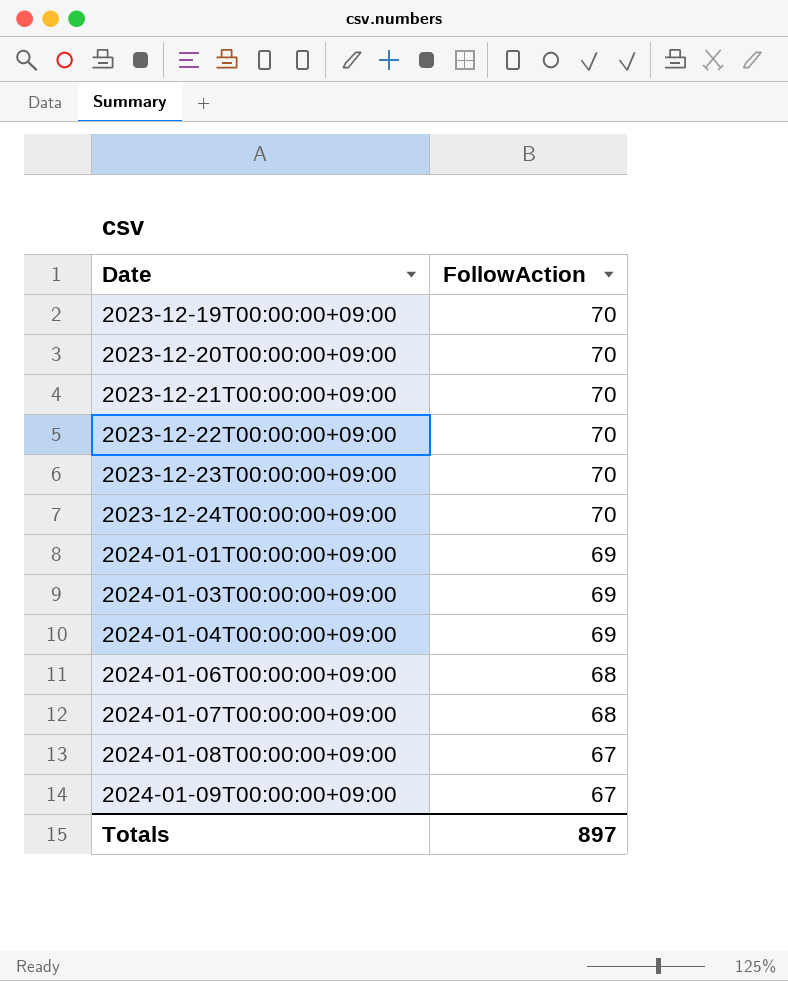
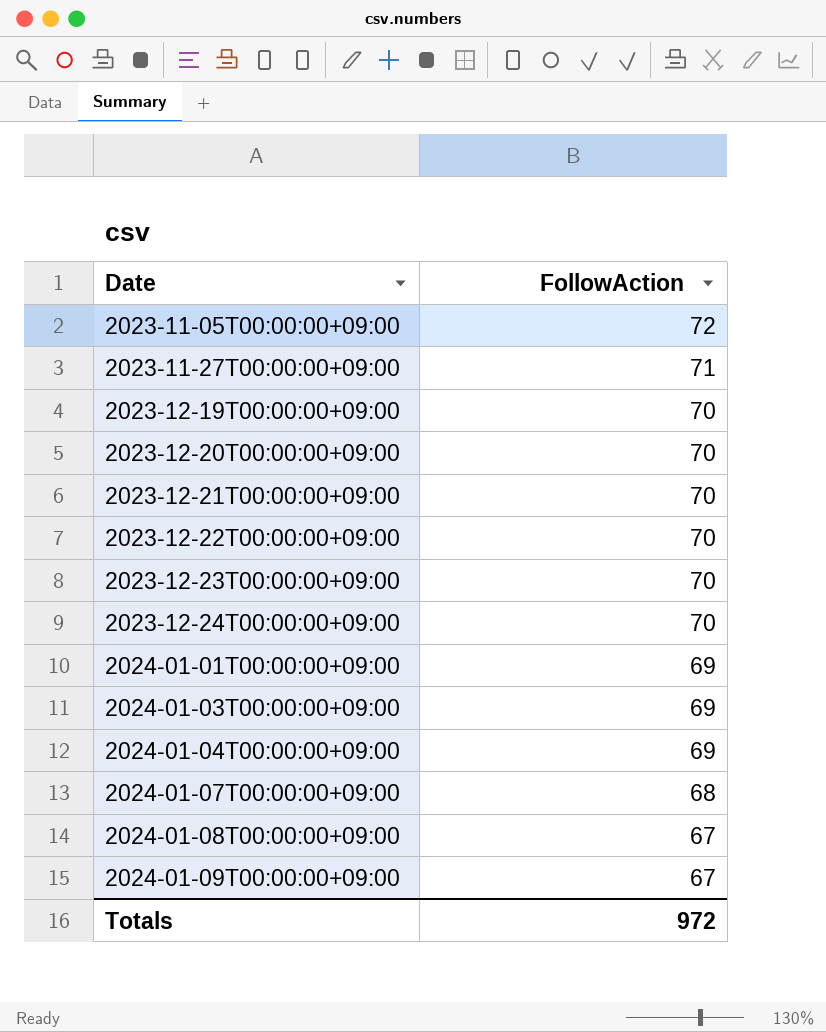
row 2024-01-06T00:00:00+09:00: 68 -> none
row 2023-11-05T00:00:00+09:00: none -> 72
row 2023-11-27T00:00:00+09:00: none -> 71
Totals | FollowAction: 897 -> 972

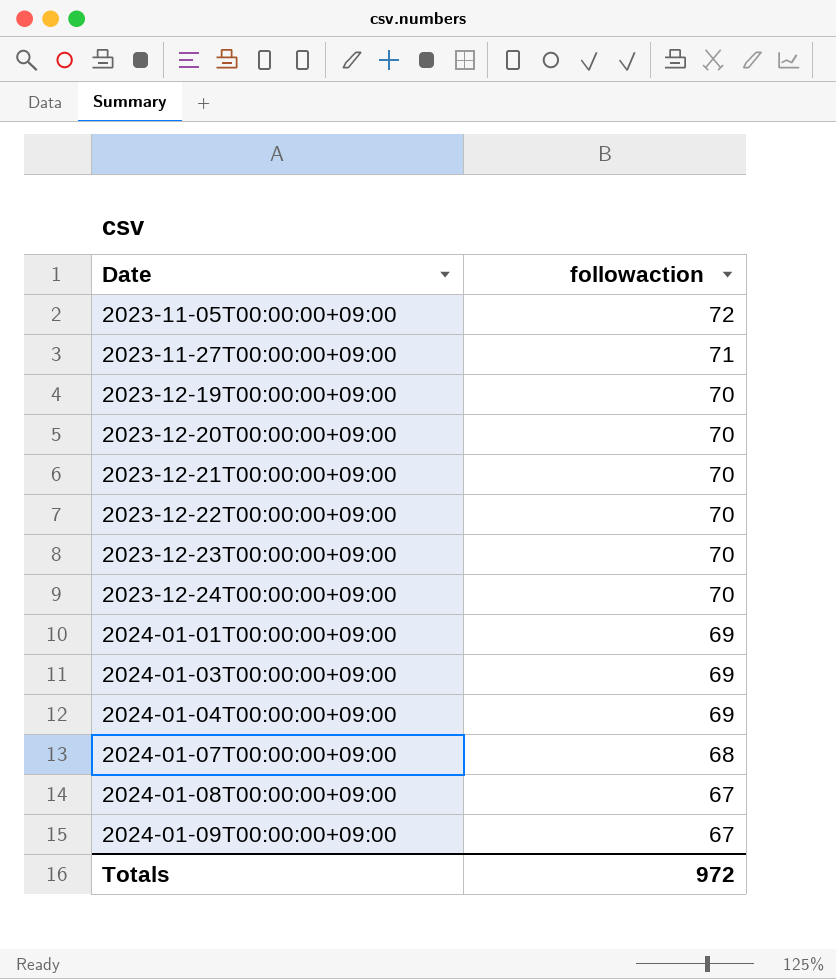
column name: FollowAction -> followaction

